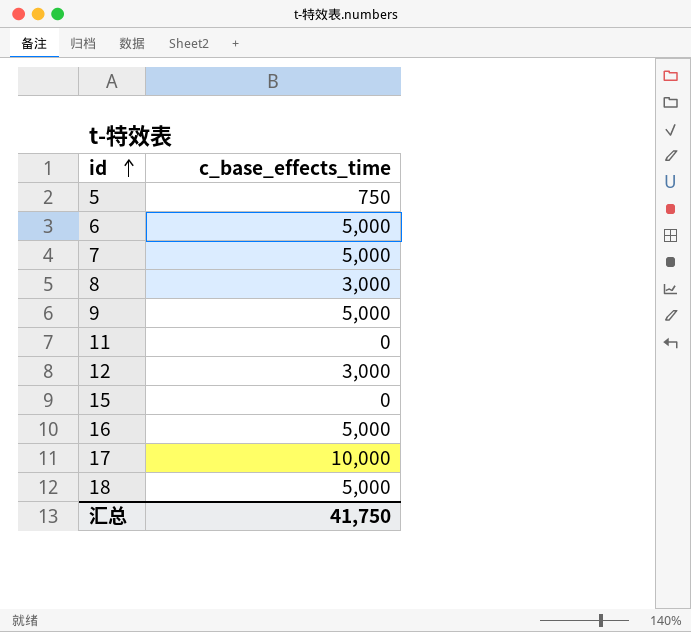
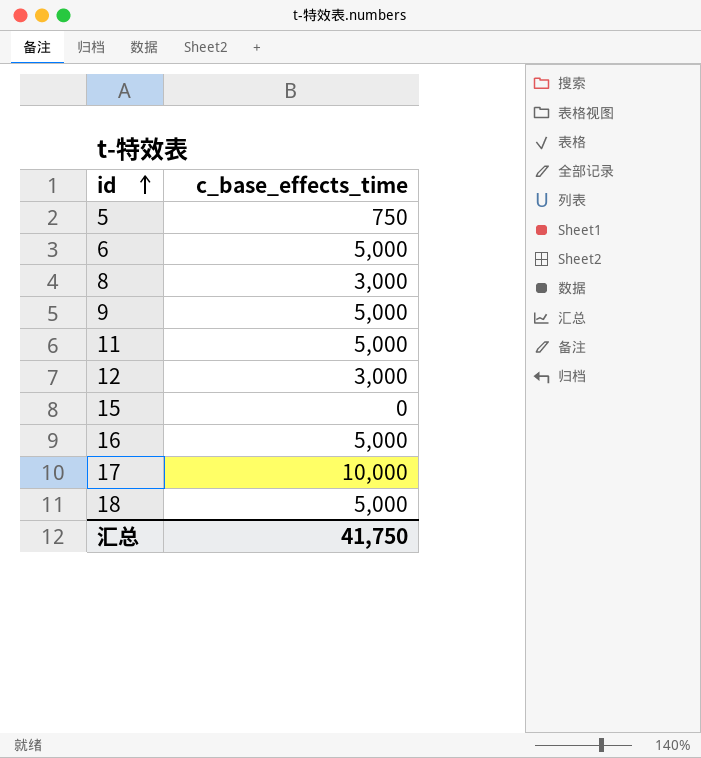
row 7: 5,000 -> none
11 | c_base_effects_time: 0 -> 5,000

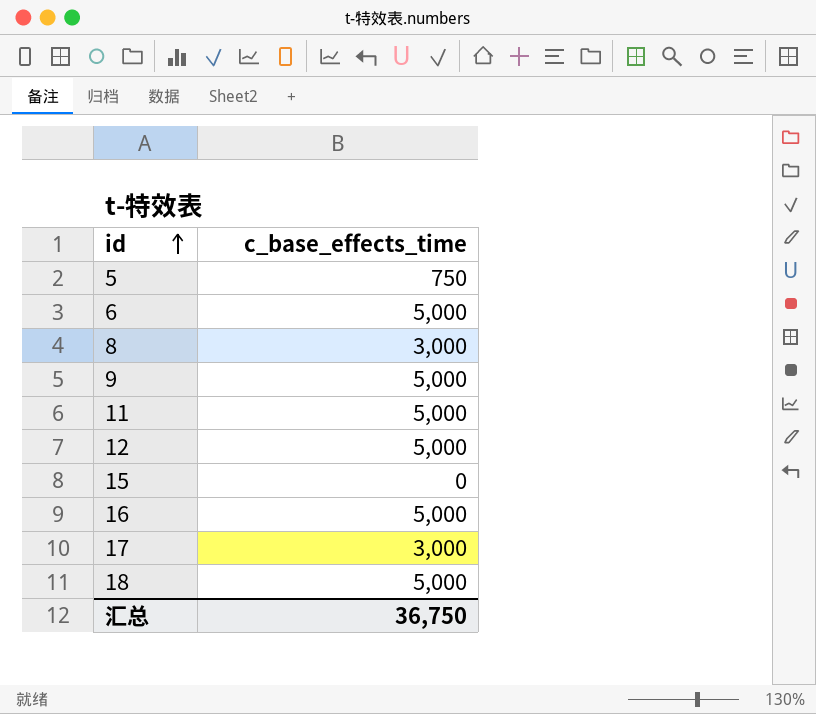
12 | c_base_effects_time: 3,000 -> 5,000
17 | c_base_effects_time: 10,000 -> 3,000
汇总 | c_base_effects_time: 41,750 -> 36,750

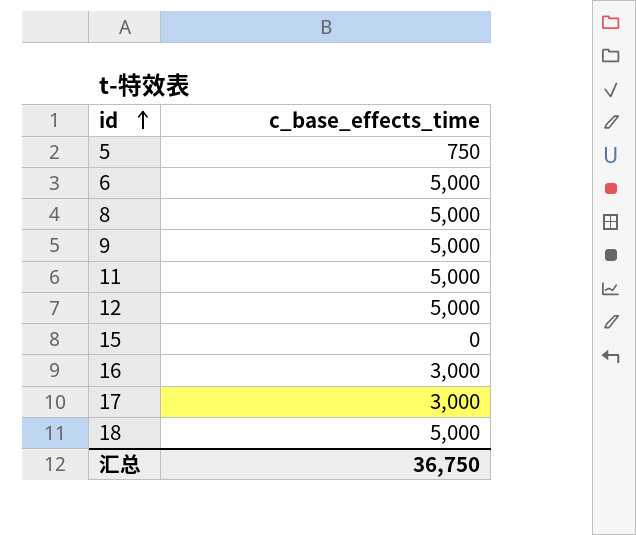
8 | c_base_effects_time: 3,000 -> 5,000
16 | c_base_effects_time: 5,000 -> 3,000

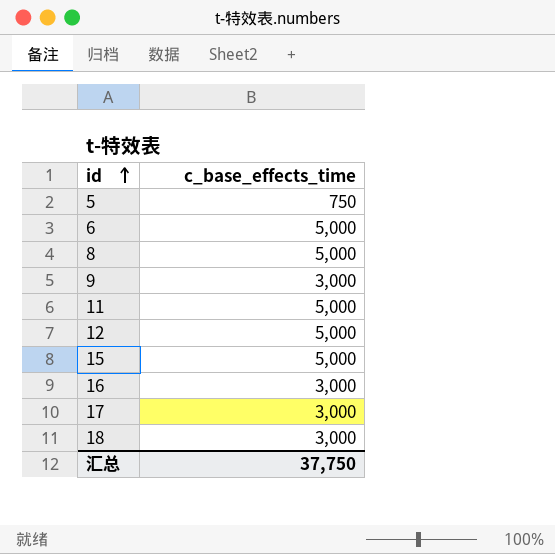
9 | c_base_effects_time: 5,000 -> 3,000
15 | c_base_effects_time: 0 -> 5,000
18 | c_base_effects_time: 5,000 -> 3,000
汇总 | c_base_effects_time: 36,750 -> 37,750

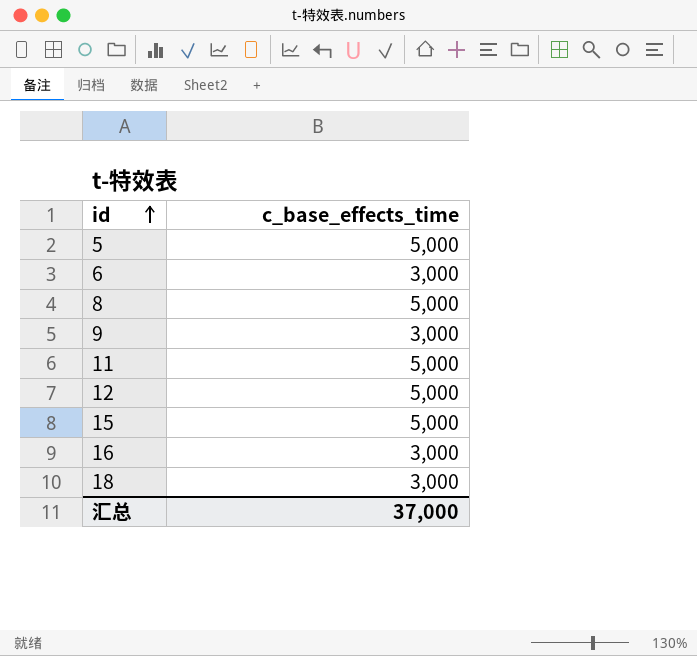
row 17: 3,000 -> none
5 | c_base_effects_time: 750 -> 5,000
6 | c_base_effects_time: 5,000 -> 3,000
汇总 | c_base_effects_time: 37,750 -> 37,000

